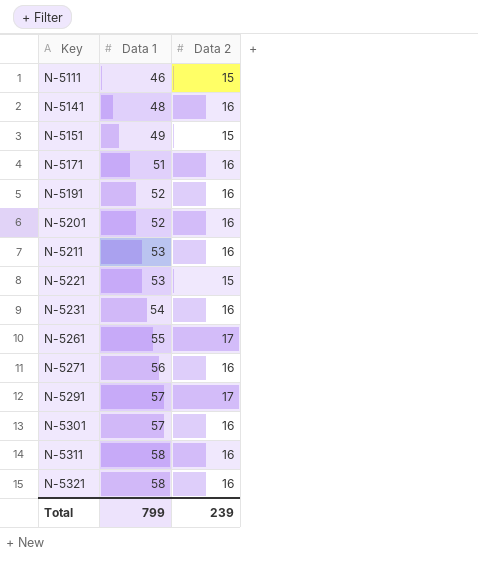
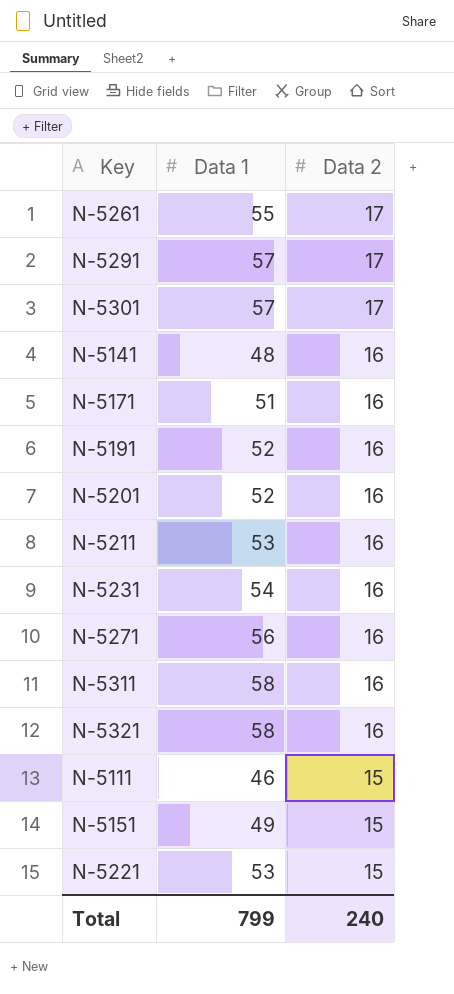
row order: Key ascending -> Data 2 descending
N-5301 | Data 2: 16 -> 17
Total | Data 2: 239 -> 240

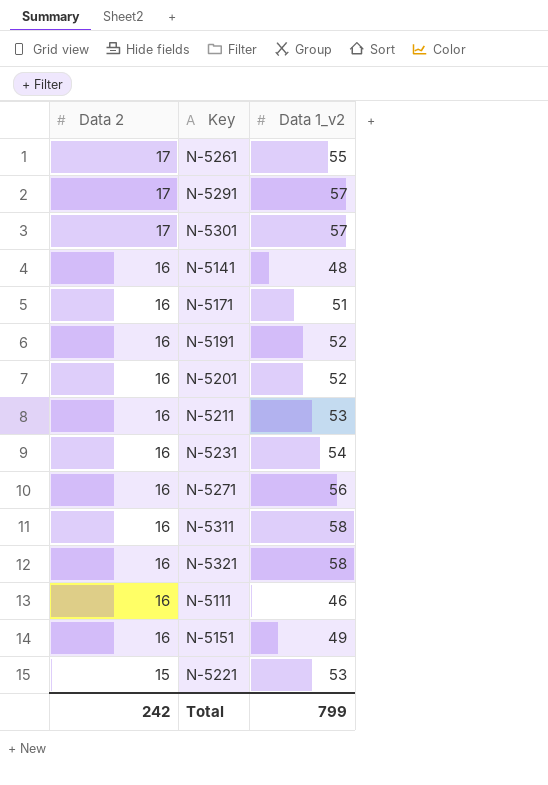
column Data 2 | position: 3 -> 1
column name: Data 1 -> Data 1_v2
N-5111 | Data 2: 15 -> 16
N-5151 | Data 2: 15 -> 16
Total | Data 2: 240 -> 242

